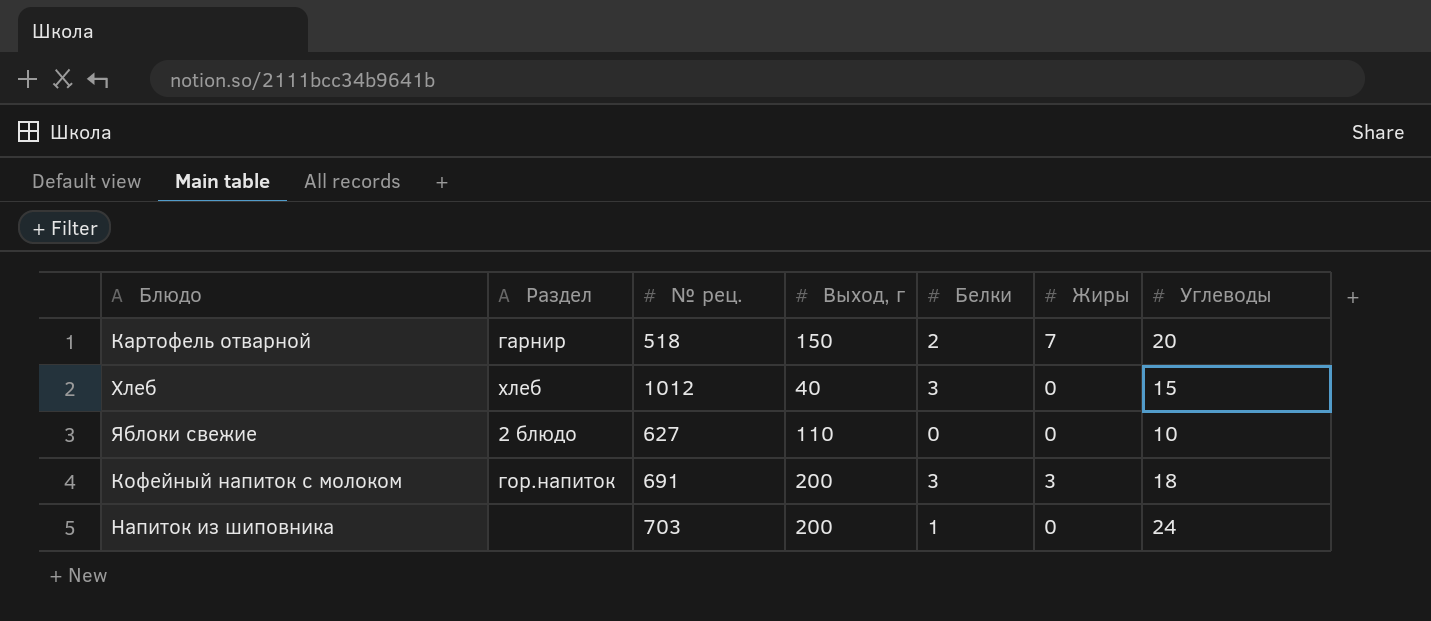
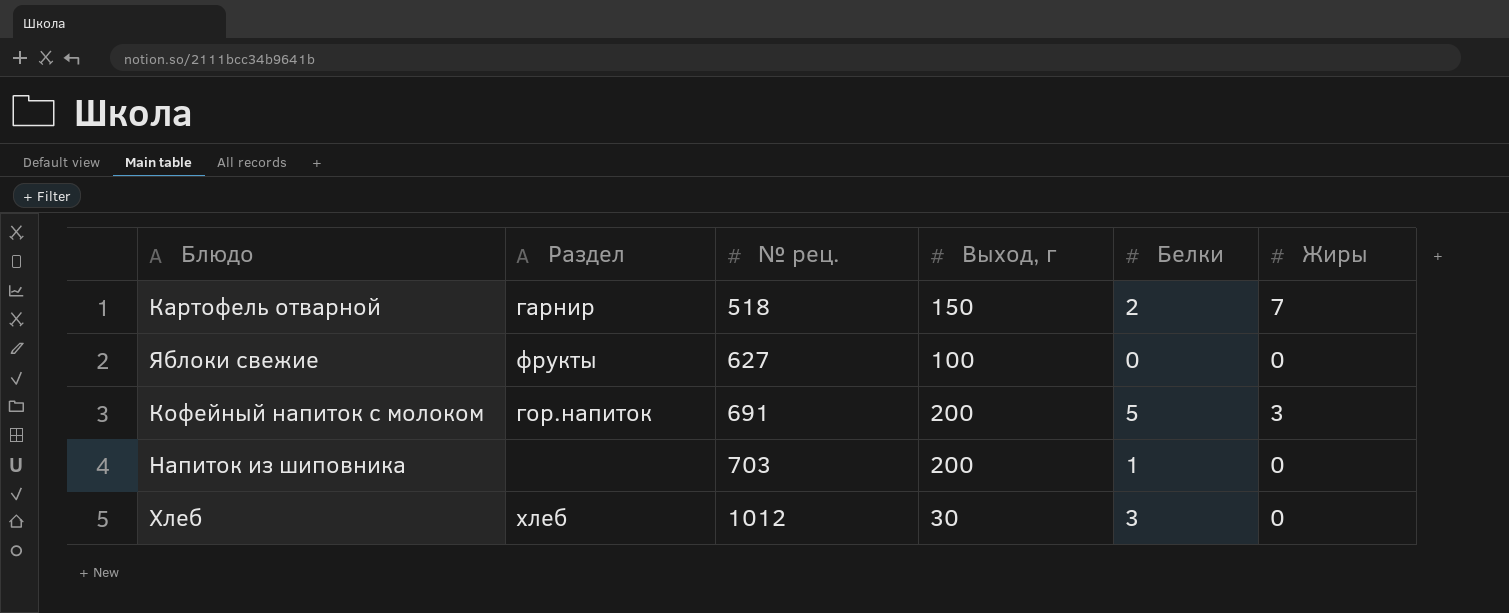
row order: none -> № рец. ascending
column Углеводы | position: 7 -> none
Яблоки свежие | Раздел: 2 блюдо -> фрукты
Яблоки свежие | Выход, г: 110 -> 100
Кофейный напиток с молоком | Белки: 3 -> 5
Хлеб | Выход, г: 40 -> 30

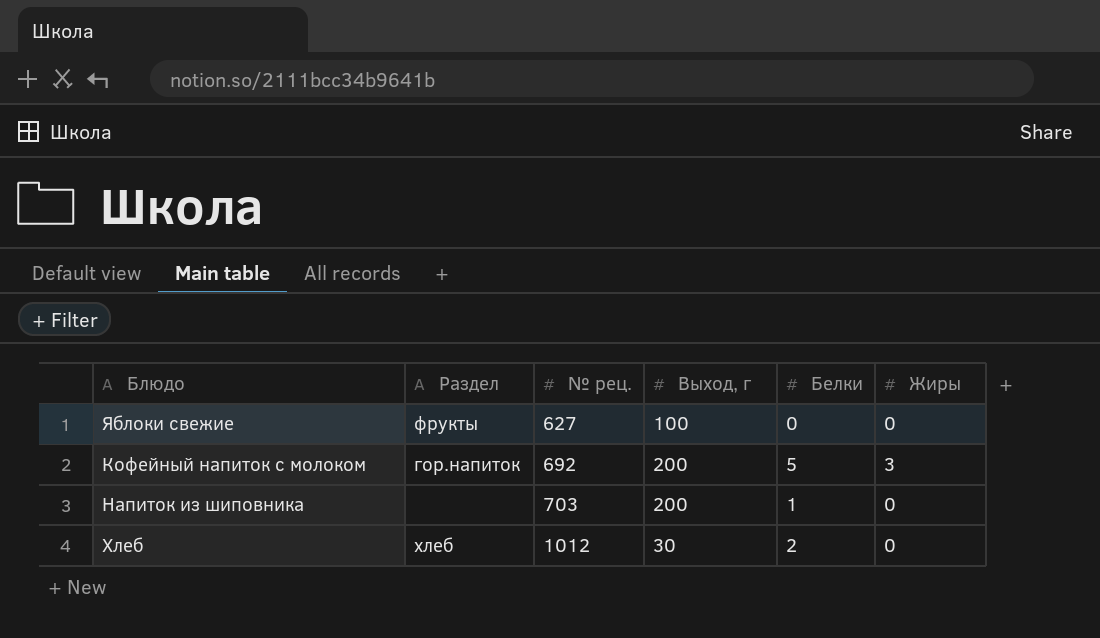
row Картофель отварной: гарнир | 518 | 150 | 2 | 7 -> none
Кофейный напиток с молоком | № рец.: 691 -> 692
Хлеб | Белки: 3 -> 2

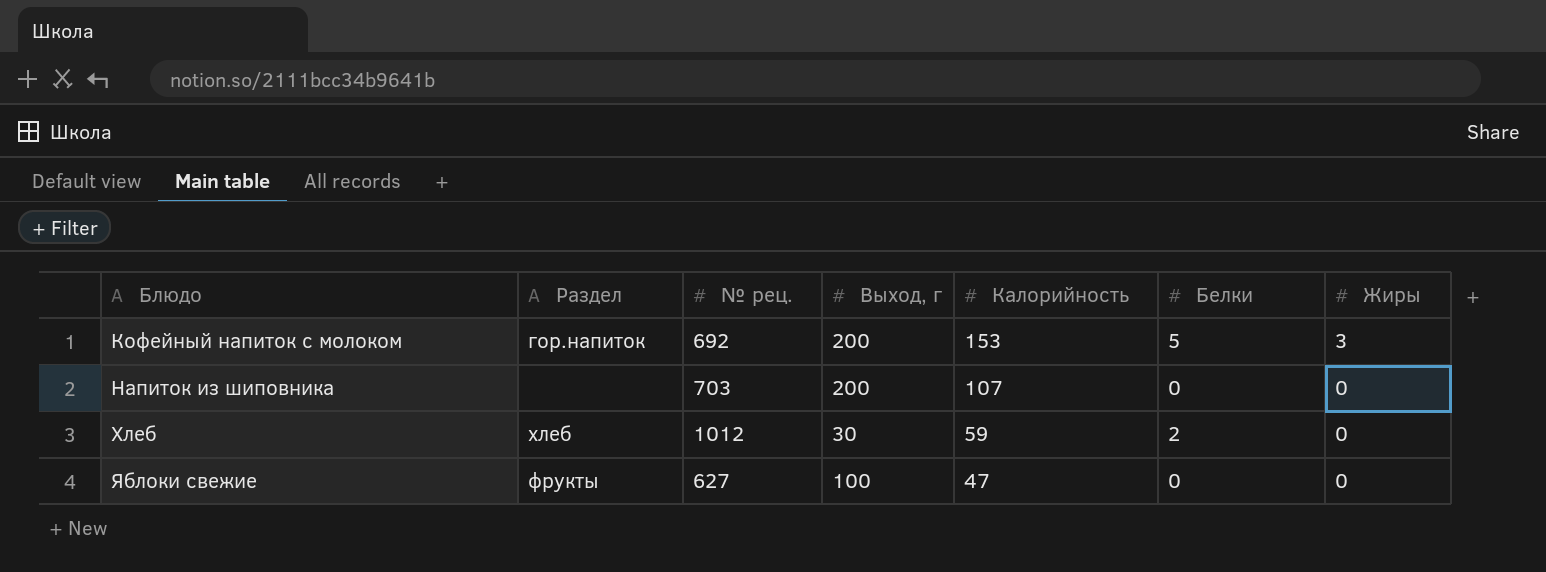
row order: № рец. ascending -> Блюдо ascending
column Калорийность | position: none -> 5
Напиток из шиповника | Белки: 1 -> 0

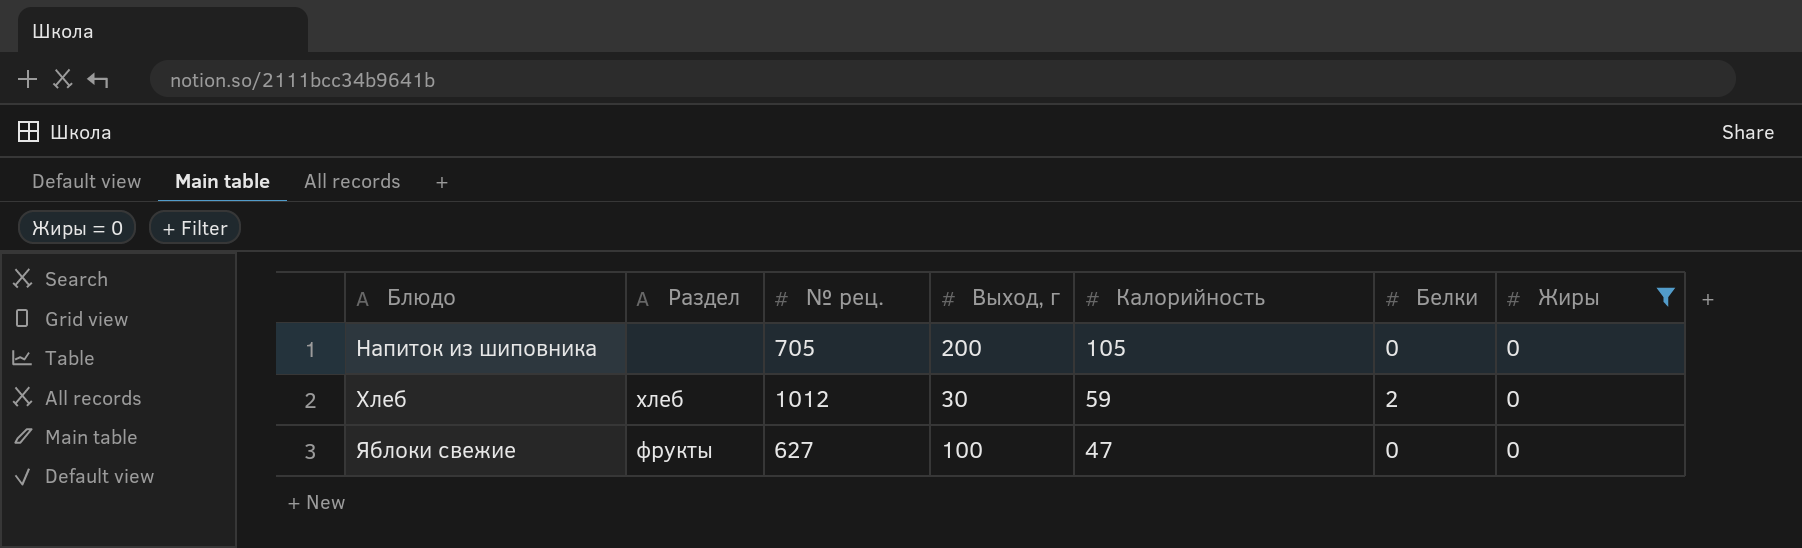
filter: none -> Жиры = 0
Напиток из шиповника | № рец.: 703 -> 705
Напиток из шиповника | Калорийность: 107 -> 105

